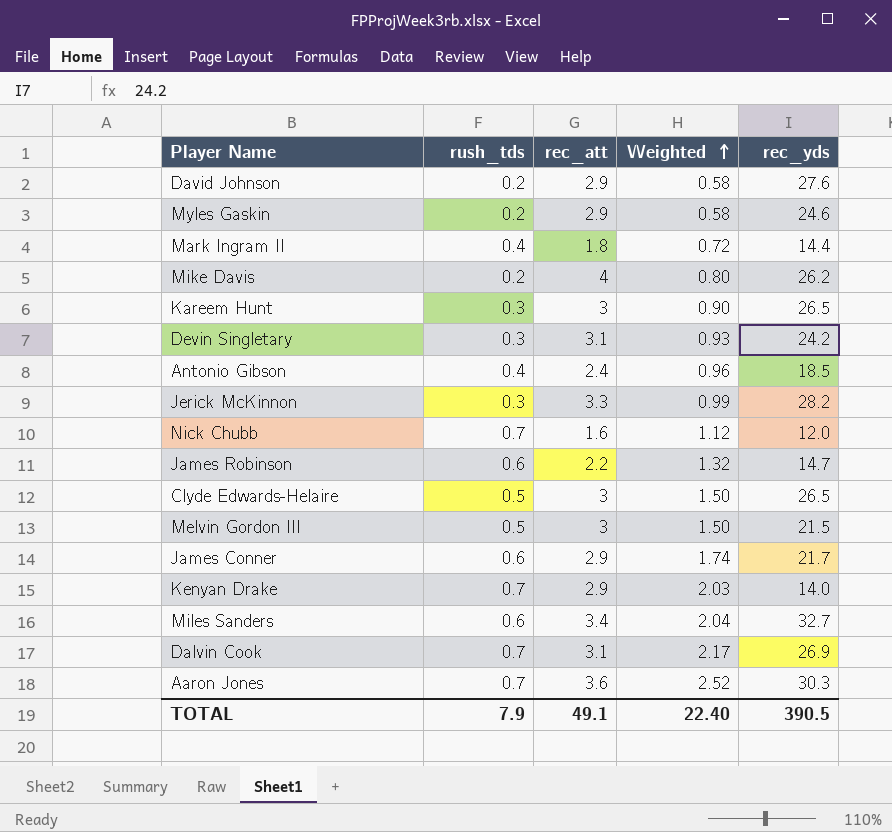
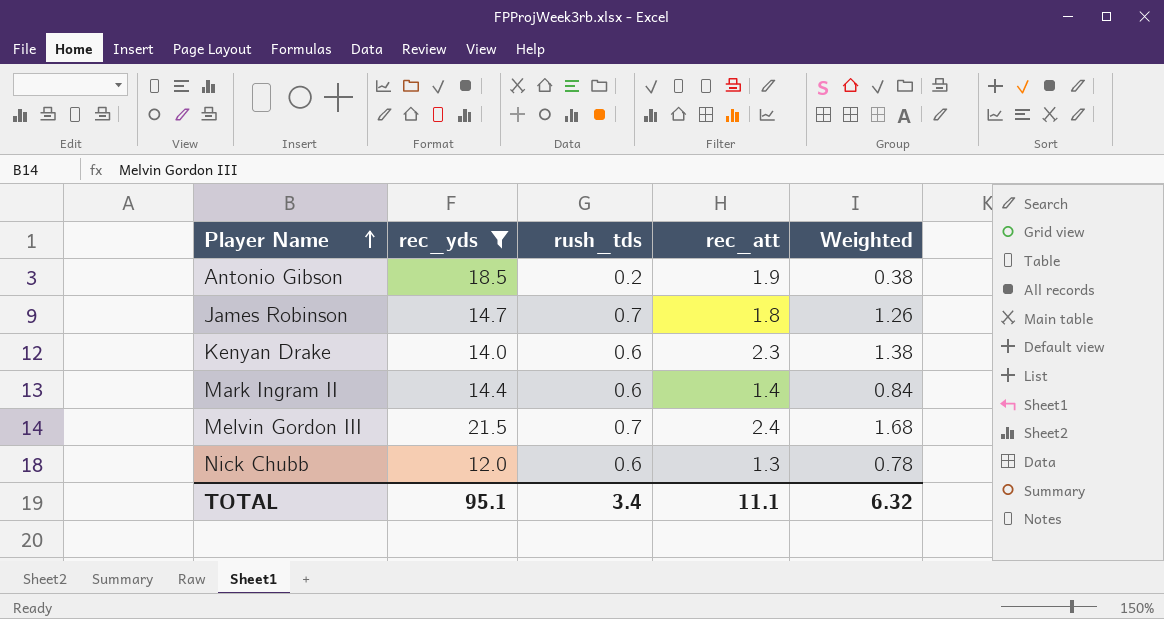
filter: none -> rec_yds <= 21.5
row order: Weighted ascending -> Player Name ascending
column rec_yds | position: 5 -> 2
Antonio Gibson | rush_tds: 0.4 -> 0.2
Antonio Gibson | rec_att: 2.4 -> 1.9
Antonio Gibson | Weighted: 0.96 -> 0.38
James Robinson | rush_tds: 0.6 -> 0.7
James Robinson | rec_att: 2.2 -> 1.8
James Robinson | Weighted: 1.32 -> 1.26
Kenyan Drake | rush_tds: 0.7 -> 0.6
Kenyan Drake | rec_att: 2.9 -> 2.3
Kenyan Drake | Weighted: 2.03 -> 1.38
Mark Ingram II | rush_tds: 0.4 -> 0.6
Mark Ingram II | rec_att: 1.8 -> 1.4
Mark Ingram II | Weighted: 0.72 -> 0.84
Melvin Gordon III | rush_tds: 0.5 -> 0.7
Melvin Gordon III | rec_att: 3 -> 2.4
Melvin Gordon III | Weighted: 1.50 -> 1.68
Nick Chubb | rush_tds: 0.7 -> 0.6
Nick Chubb | rec_att: 1.6 -> 1.3
Nick Chubb | Weighted: 1.12 -> 0.78
TOTAL | rec_yds: 390.5 -> 95.1
TOTAL | rush_tds: 7.9 -> 3.4
TOTAL | rec_att: 49.1 -> 11.1
TOTAL | Weighted: 22.40 -> 6.32

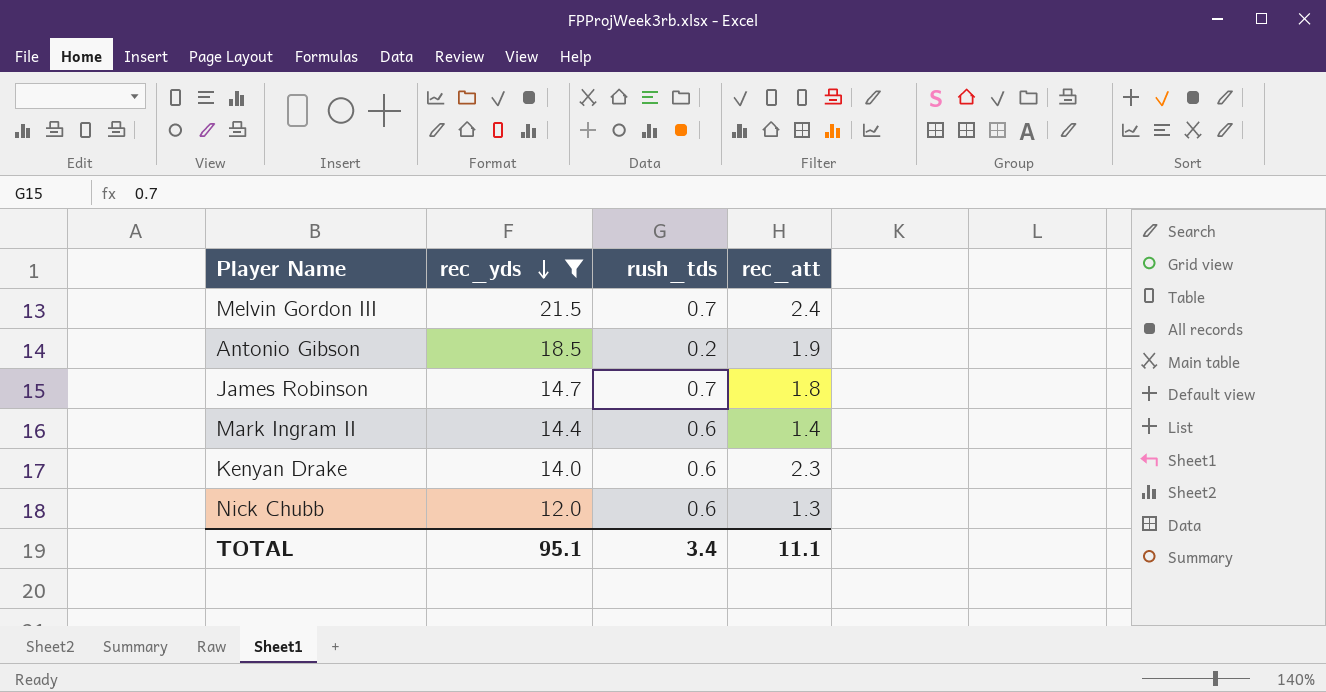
row order: Player Name ascending -> rec_yds descending
column Weighted | formula: [rush_tds] * [rec_att] -> none

